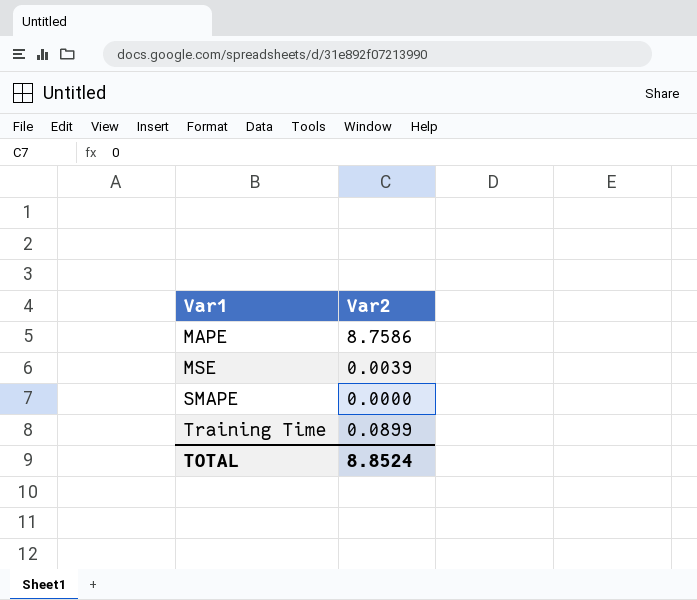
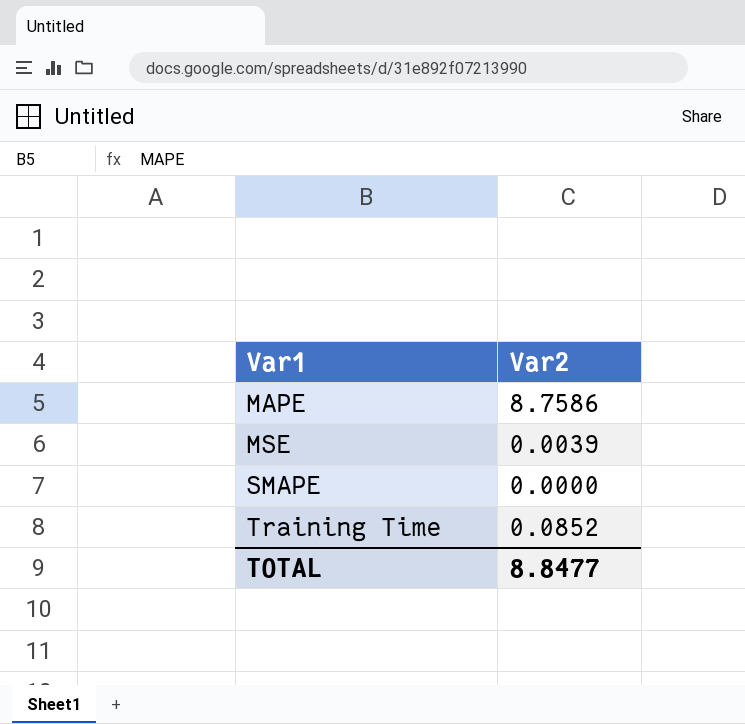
Training Time | Var2: 0.0899 -> 0.0852
TOTAL | Var2: 8.8524 -> 8.8477

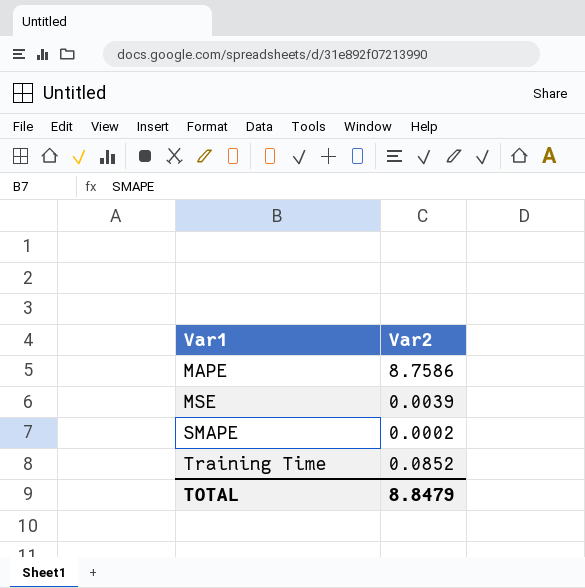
SMAPE | Var2: 0.0000 -> 0.0002
TOTAL | Var2: 8.8477 -> 8.8479

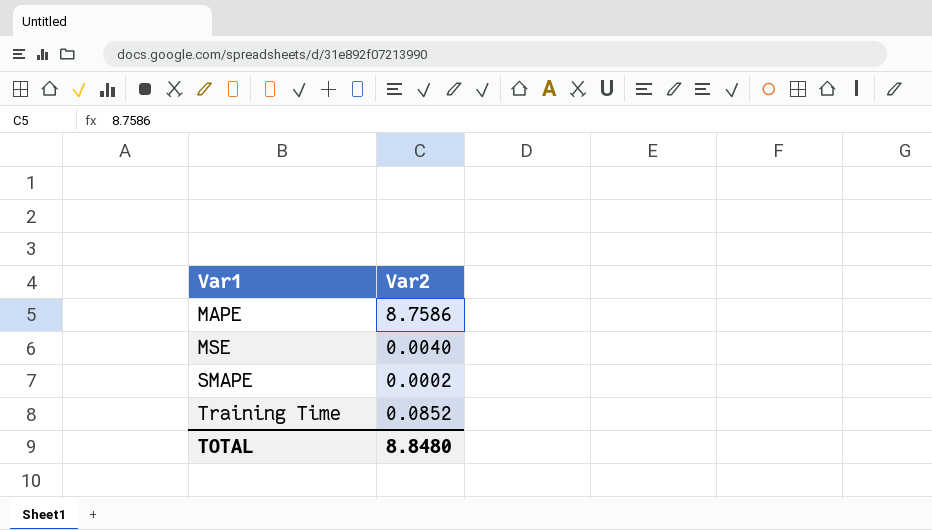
MSE | Var2: 0.0039 -> 0.0040
TOTAL | Var2: 8.8479 -> 8.8480

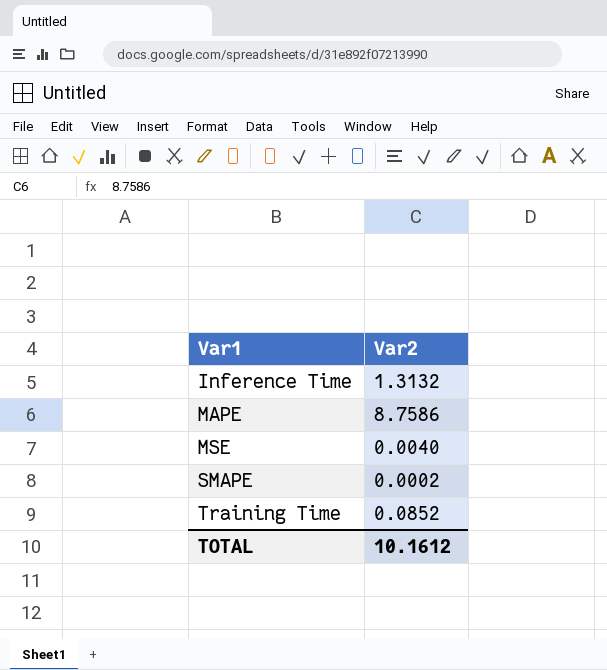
row Inference Time: none -> 1.3132
TOTAL | Var2: 8.8480 -> 10.1612

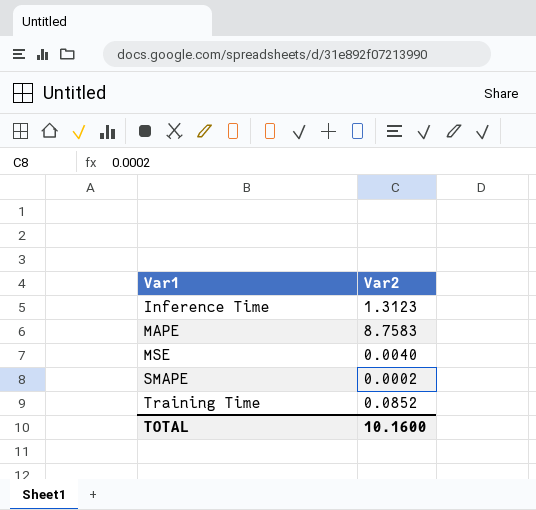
Inference Time | Var2: 1.3132 -> 1.3123
MAPE | Var2: 8.7586 -> 8.7583
TOTAL | Var2: 10.1612 -> 10.1600

